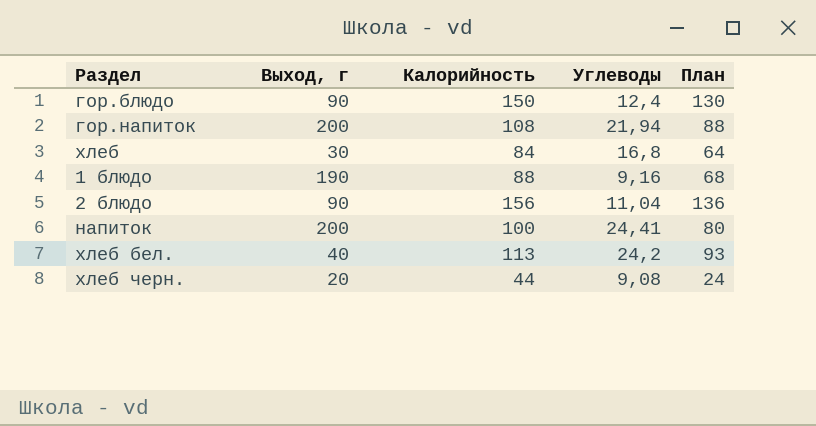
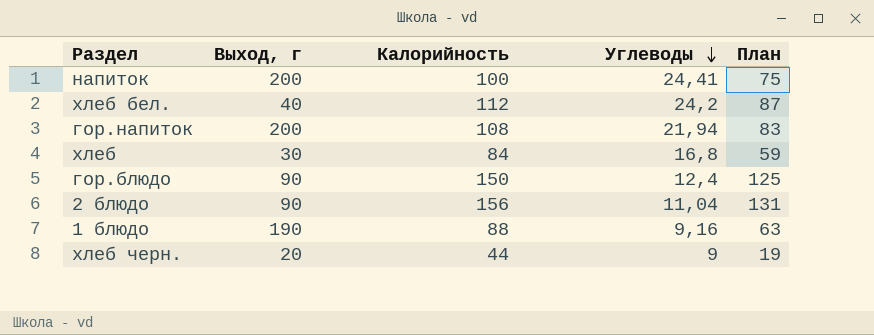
row order: none -> Углеводы descending
column План | formula: [Калорийность] - 20 -> [Калорийность] - 25
хлеб бел. | Калорийность: 113 -> 112
хлеб черн. | Углеводы: 9,08 -> 9

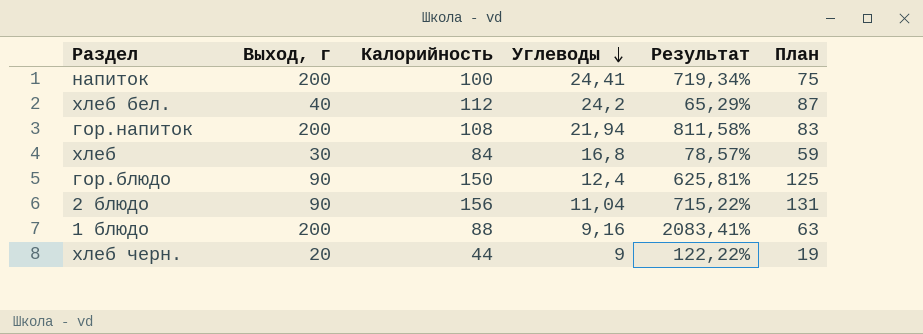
column Результат | formula: none -> ([Выход, г] - [Углеводы]) / [Углеводы]
1 блюдо | Выход, г: 190 -> 200

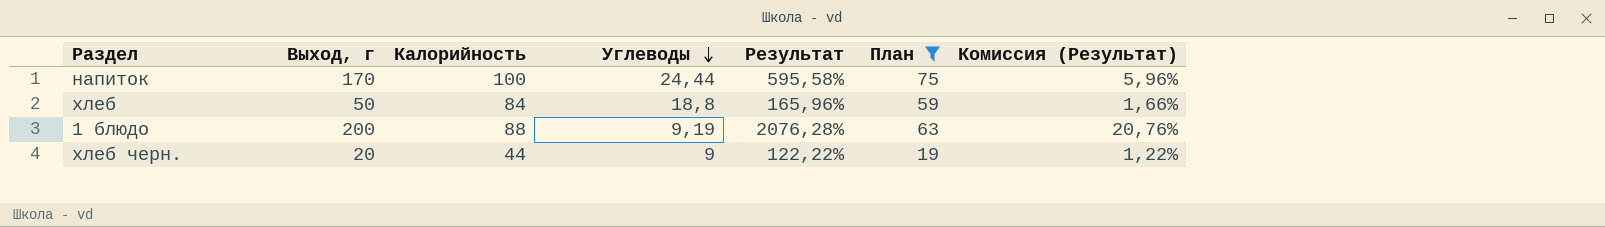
filter: none -> План <= 75
column Комиссия (Результат) | formula: none -> [Результат] * 0,01
напиток | Выход, г: 200 -> 170
напиток | Углеводы: 24,41 -> 24,44
напиток | Результат: 719,34% -> 595,58%
хлеб | Выход, г: 30 -> 50
хлеб | Углеводы: 16,8 -> 18,8
хлеб | Результат: 78,57% -> 165,96%
1 блюдо | Углеводы: 9,16 -> 9,19
1 блюдо | Результат: 2083,41% -> 2076,28%

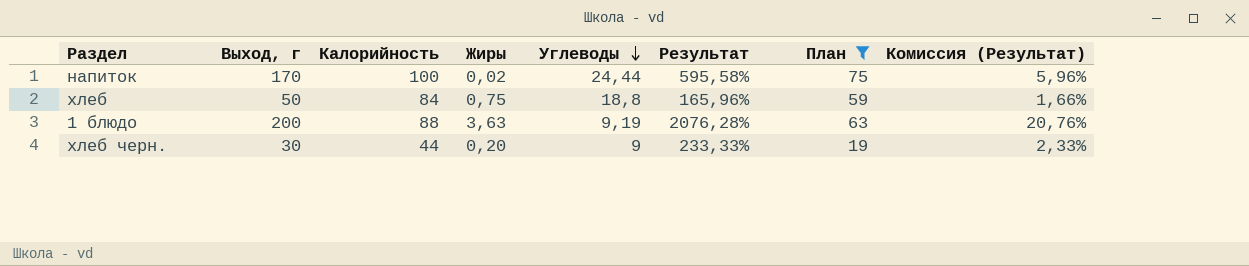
column Жиры | position: none -> 4
хлеб черн. | Выход, г: 20 -> 30
хлеб черн. | Результат: 122,22% -> 233,33%
хлеб черн. | Комиссия (Результат): 1,22% -> 2,33%

